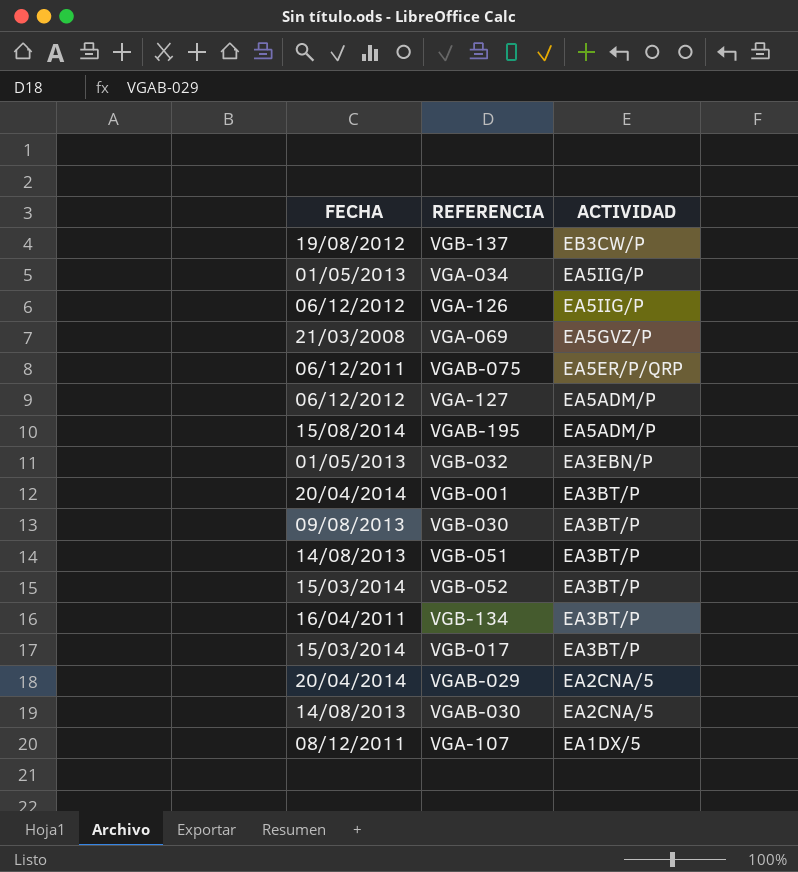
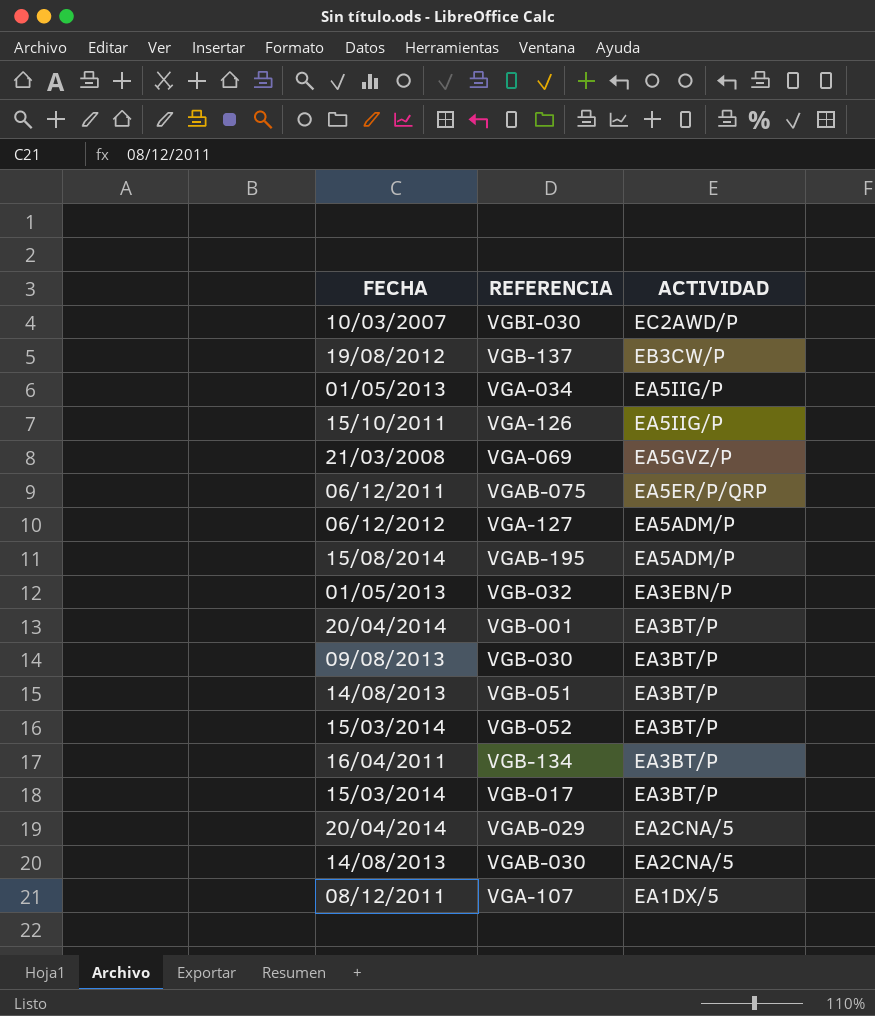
row VGBI-030: none -> 10/03/2007 | EC2AWD/P
VGA-126 | FECHA: 06/12/2012 -> 15/10/2011

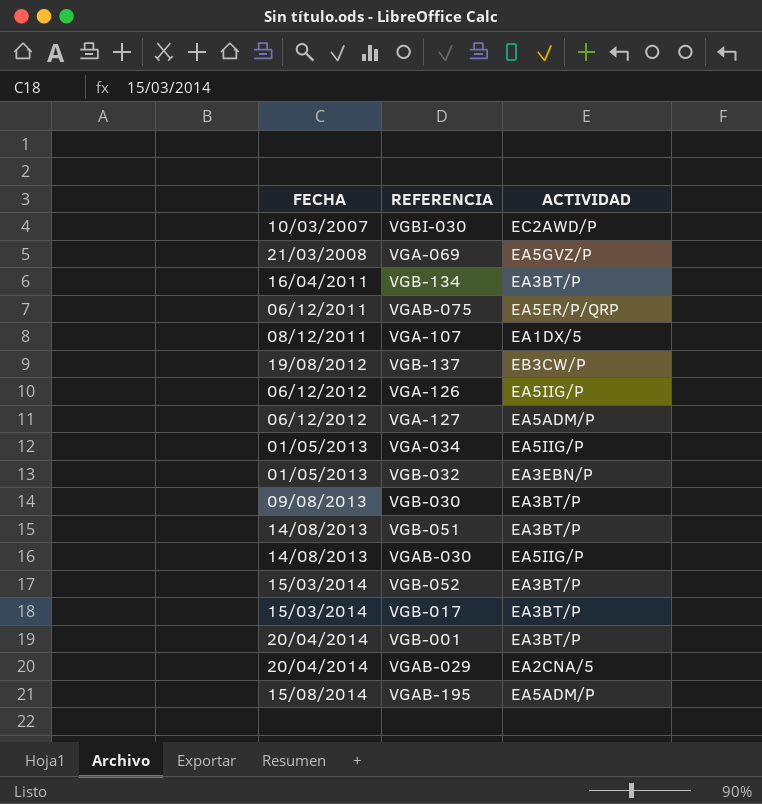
row order: ACTIVIDAD descending -> FECHA ascending
VGA-126 | FECHA: 15/10/2011 -> 06/12/2012
VGAB-030 | ACTIVIDAD: EA2CNA/5 -> EA5IIG/P

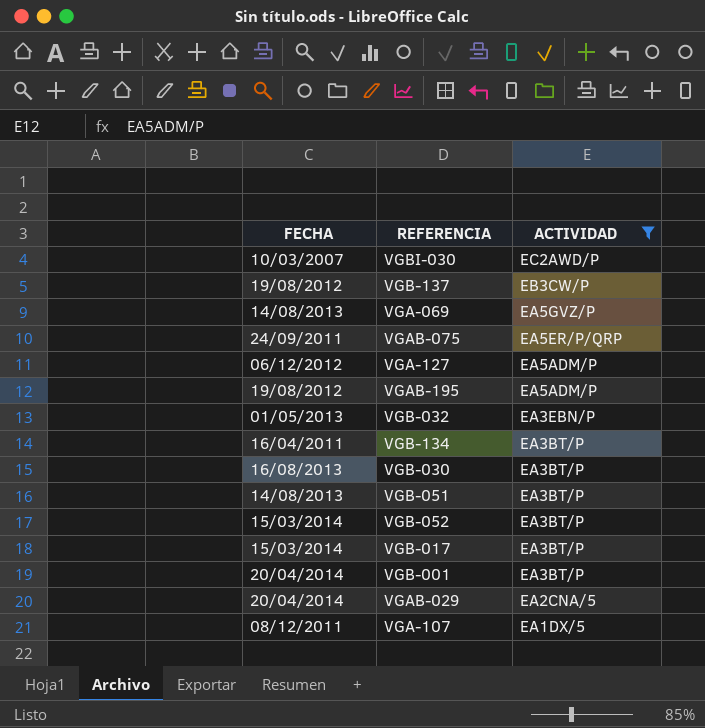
filter: none -> ACTIVIDAD != EA5IIG/P
row order: FECHA ascending -> ACTIVIDAD descending
VGA-069 | FECHA: 21/03/2008 -> 14/08/2013
VGAB-075 | FECHA: 06/12/2011 -> 24/09/2011
VGAB-195 | FECHA: 15/08/2014 -> 19/08/2012
VGB-030 | FECHA: 09/08/2013 -> 16/08/2013

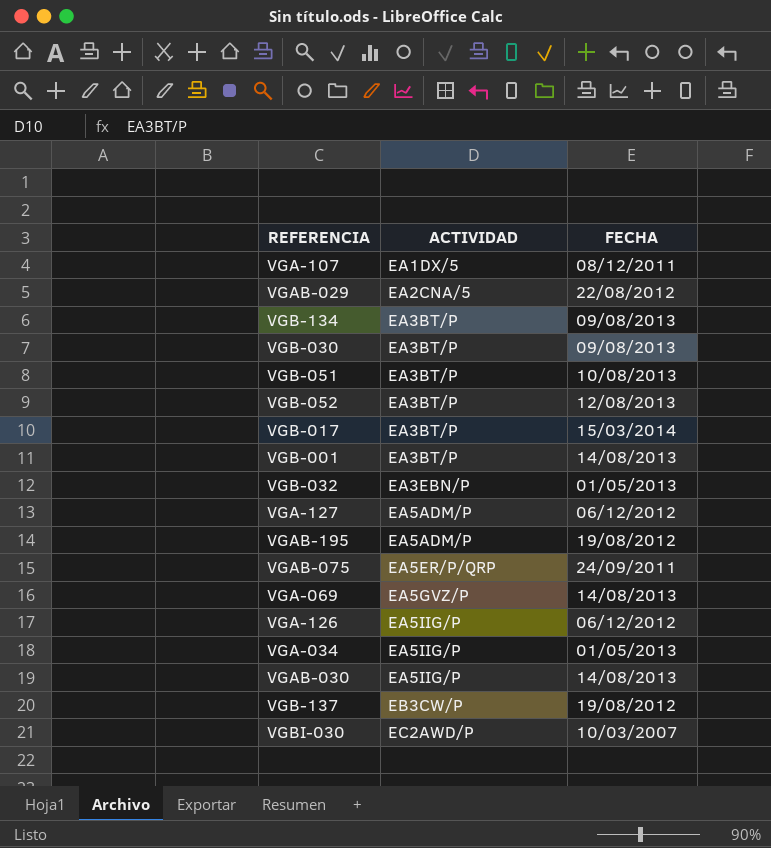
filter: ACTIVIDAD != EA5IIG/P -> none
row order: ACTIVIDAD descending -> ACTIVIDAD ascending
column FECHA | position: 1 -> 3
VGAB-029 | FECHA: 20/04/2014 -> 22/08/2012
VGB-134 | FECHA: 16/04/2011 -> 09/08/2013
VGB-030 | FECHA: 16/08/2013 -> 09/08/2013
VGB-051 | FECHA: 14/08/2013 -> 10/08/2013
VGB-052 | FECHA: 15/03/2014 -> 12/08/2013
VGB-001 | FECHA: 20/04/2014 -> 14/08/2013

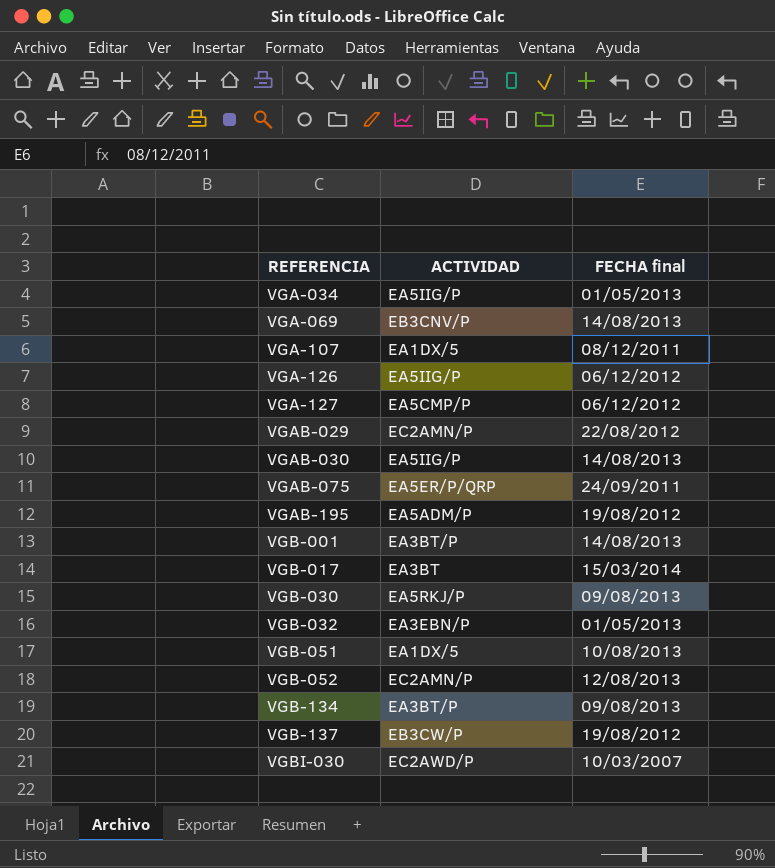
row order: ACTIVIDAD ascending -> REFERENCIA ascending
column name: FECHA -> FECHA final
VGA-069 | ACTIVIDAD: EA5GVZ/P -> EB3CNV/P
VGA-127 | ACTIVIDAD: EA5ADM/P -> EA5CMP/P
VGAB-029 | ACTIVIDAD: EA2CNA/5 -> EC2AMN/P
VGB-017 | ACTIVIDAD: EA3BT/P -> EA3BT
VGB-030 | ACTIVIDAD: EA3BT/P -> EA5RKJ/P
VGB-051 | ACTIVIDAD: EA3BT/P -> EA1DX/5
VGB-052 | ACTIVIDAD: EA3BT/P -> EC2AMN/P

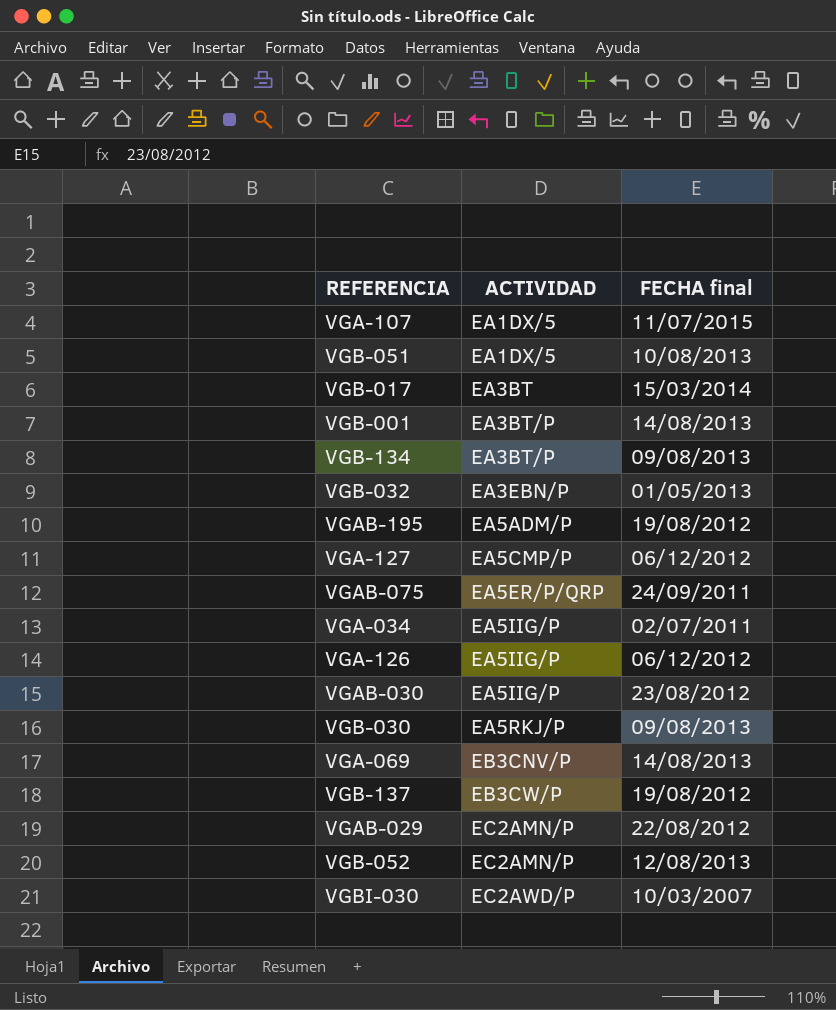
row order: REFERENCIA ascending -> ACTIVIDAD ascending
VGA-107 | FECHA final: 08/12/2011 -> 11/07/2015
VGA-034 | FECHA final: 01/05/2013 -> 02/07/2011
VGAB-030 | FECHA final: 14/08/2013 -> 23/08/2012

